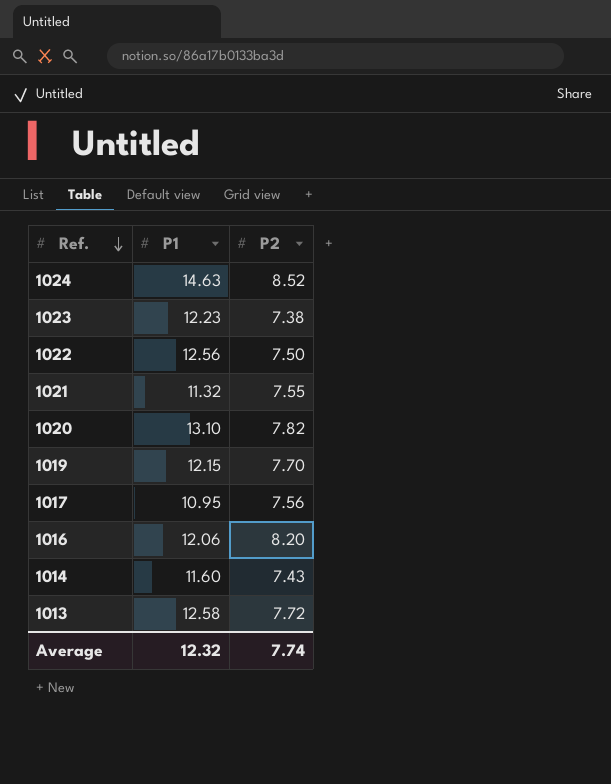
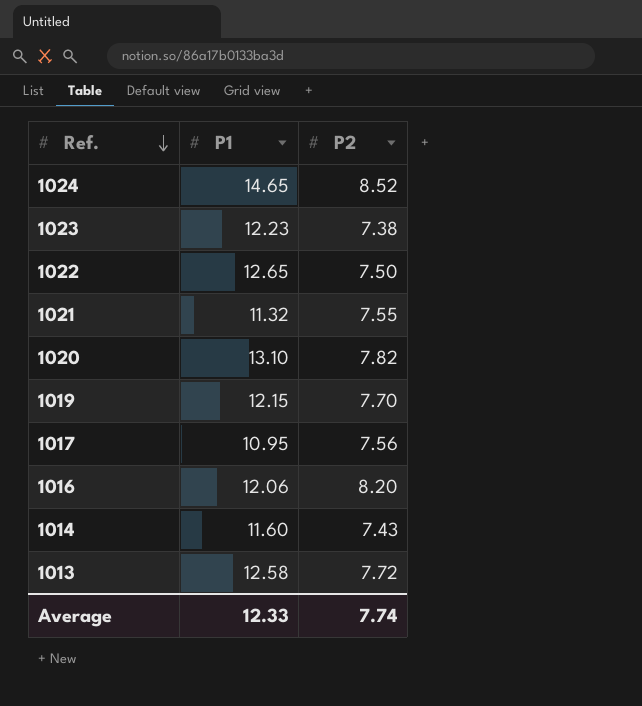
1024 | P1: 14.63 -> 14.65
1022 | P1: 12.56 -> 12.65
Average | P1: 12.32 -> 12.33

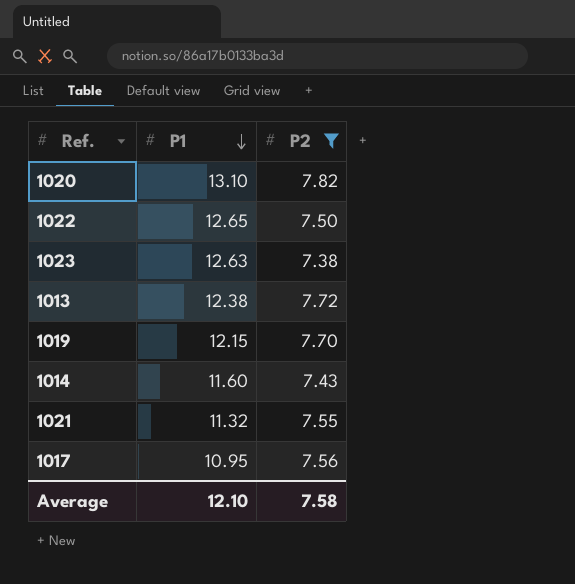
filter: none -> P2 <= 7.82
row order: Ref. descending -> P1 descending
1023 | P1: 12.23 -> 12.63
1013 | P1: 12.58 -> 12.38
Average | P1: 12.33 -> 12.10
Average | P2: 7.74 -> 7.58

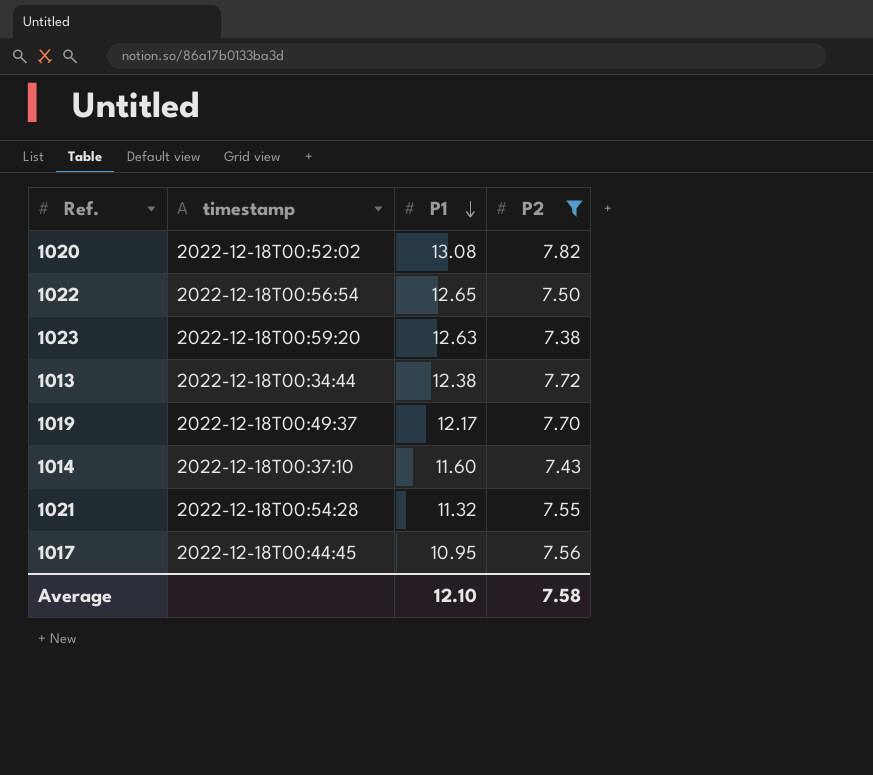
column timestamp | position: none -> 2
1020 | P1: 13.10 -> 13.08
1019 | P1: 12.15 -> 12.17

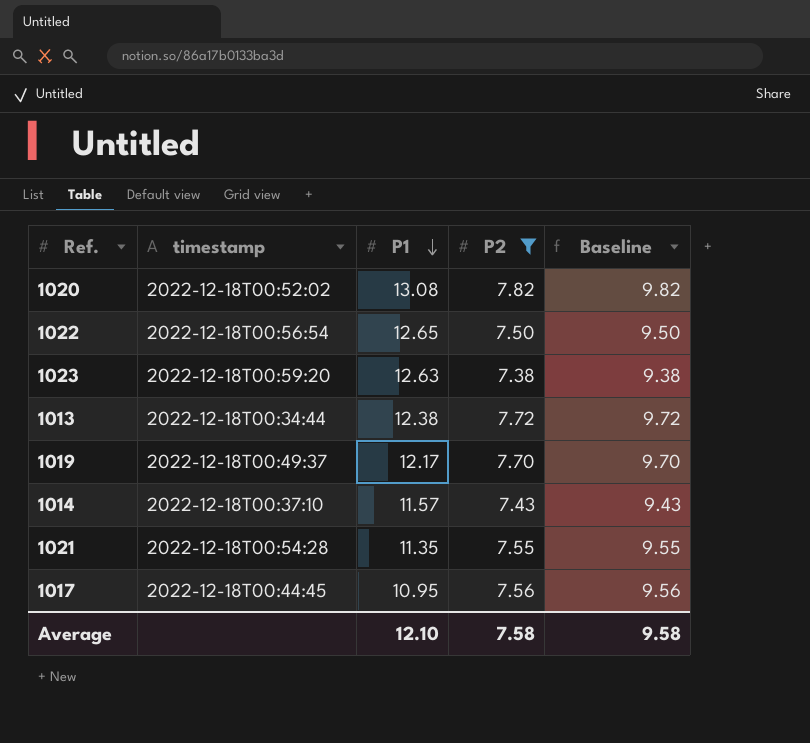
column Baseline | formula: none -> [P2] + 2
1014 | P1: 11.60 -> 11.57
1021 | P1: 11.32 -> 11.35

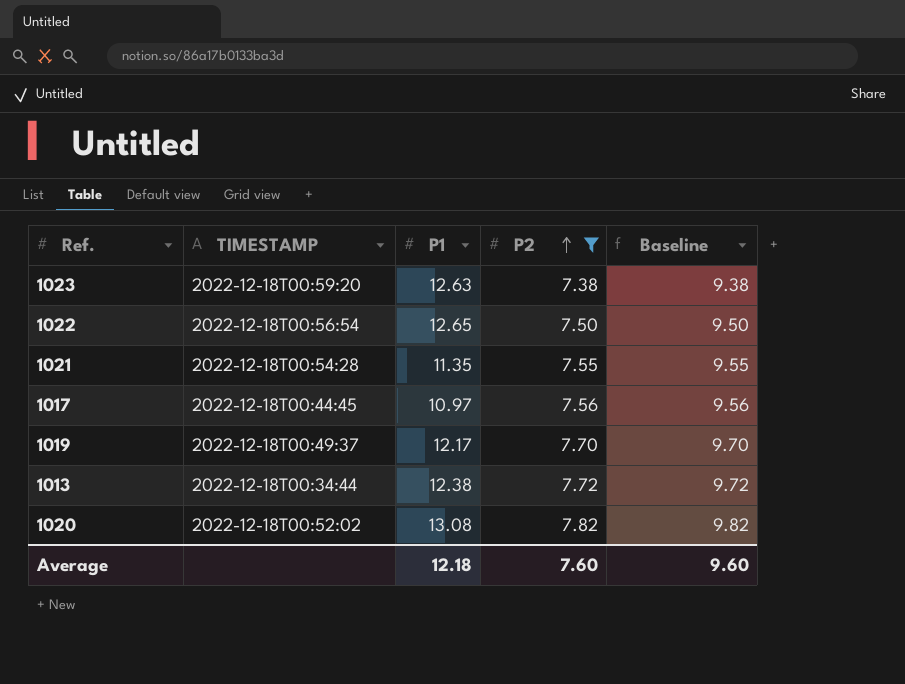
row order: P1 descending -> P2 ascending
column name: timestamp -> TIMESTAMP
row 1014: 2022-12-18T00:37:10 | 11.57 | 7.43 | 9.43 -> none
1017 | P1: 10.95 -> 10.97
Average | P1: 12.10 -> 12.18
Average | P2: 7.58 -> 7.60
Average | Baseline: 9.58 -> 9.60

